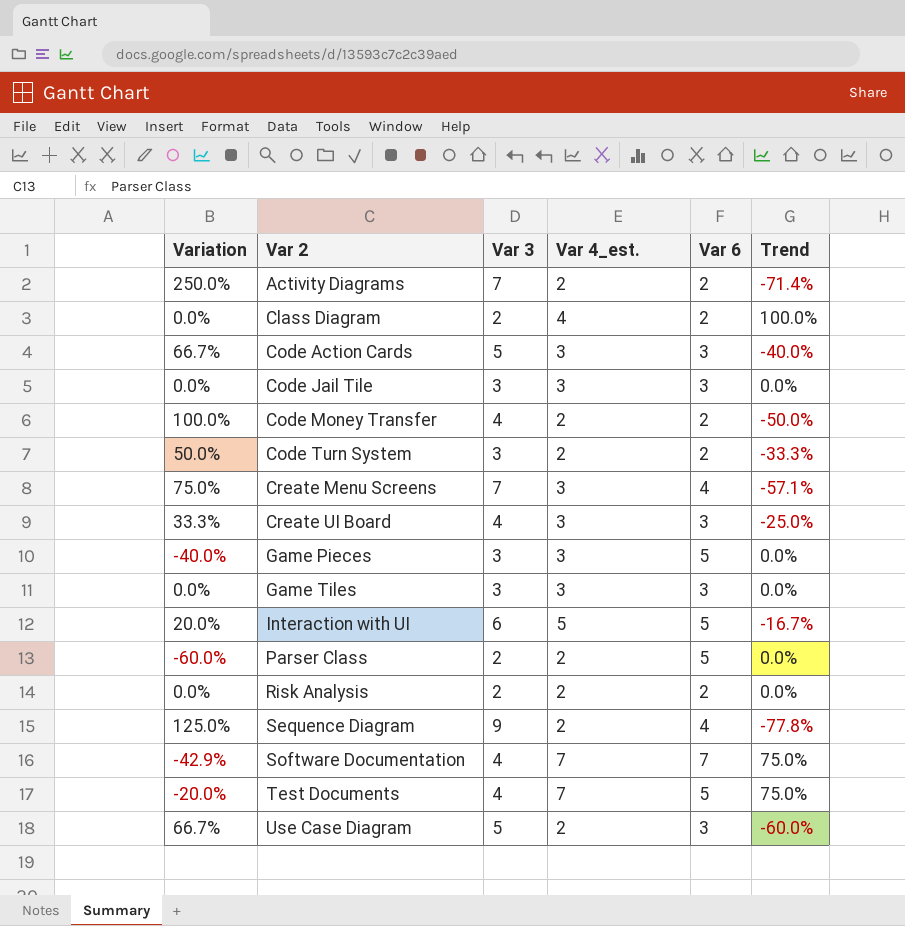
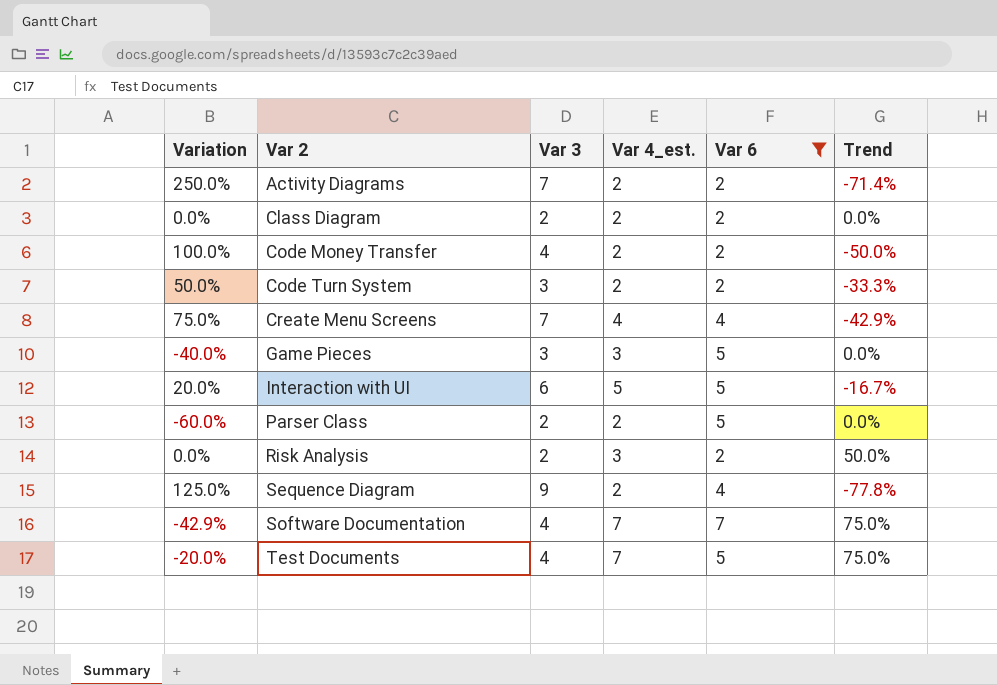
filter: none -> Var 6 != 3
Class Diagram | Var 4_est.: 4 -> 2
Class Diagram | Trend: 100.0% -> 0.0%
Create Menu Screens | Var 4_est.: 3 -> 4
Create Menu Screens | Trend: -57.1% -> -42.9%
Risk Analysis | Var 4_est.: 2 -> 3
Risk Analysis | Trend: 0.0% -> 50.0%

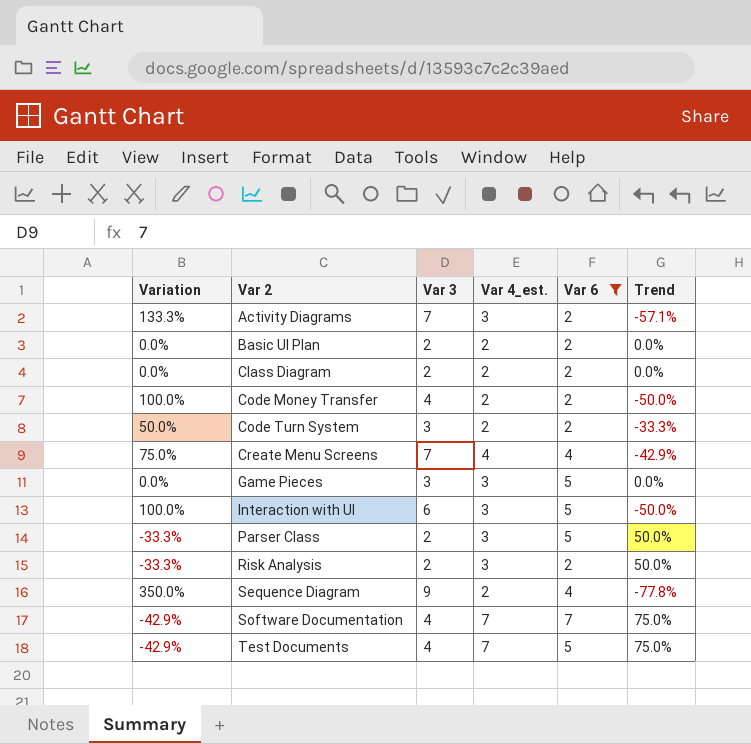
column Variation | formula: ([Var 3] - [Var 6]) / [Var 6] -> ([Var 3] - [Var 4_est.]) / [Var 4_est.]
Activity Diagrams | Var 4_est.: 2 -> 3
Activity Diagrams | Trend: -71.4% -> -57.1%
row Basic UI Plan: none -> 0.0% | 2 | 2 | 2 | 0.0%
Interaction with UI | Var 4_est.: 5 -> 3
Interaction with UI | Trend: -16.7% -> -50.0%
Parser Class | Var 4_est.: 2 -> 3
Parser Class | Trend: 0.0% -> 50.0%

